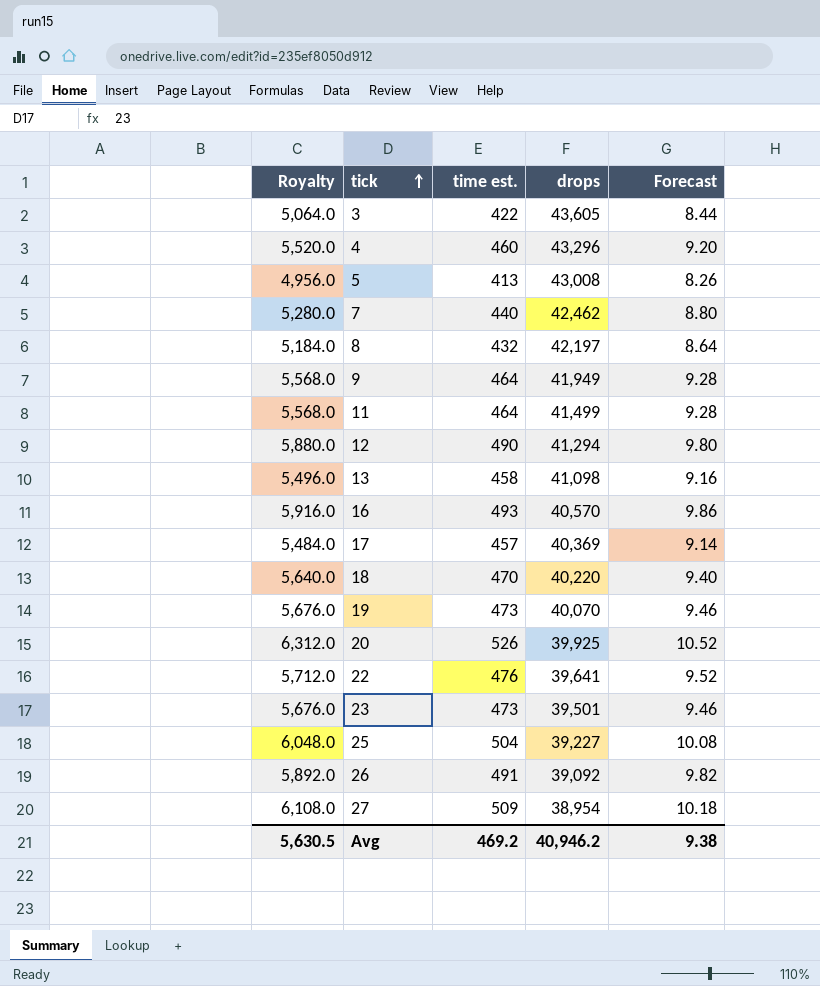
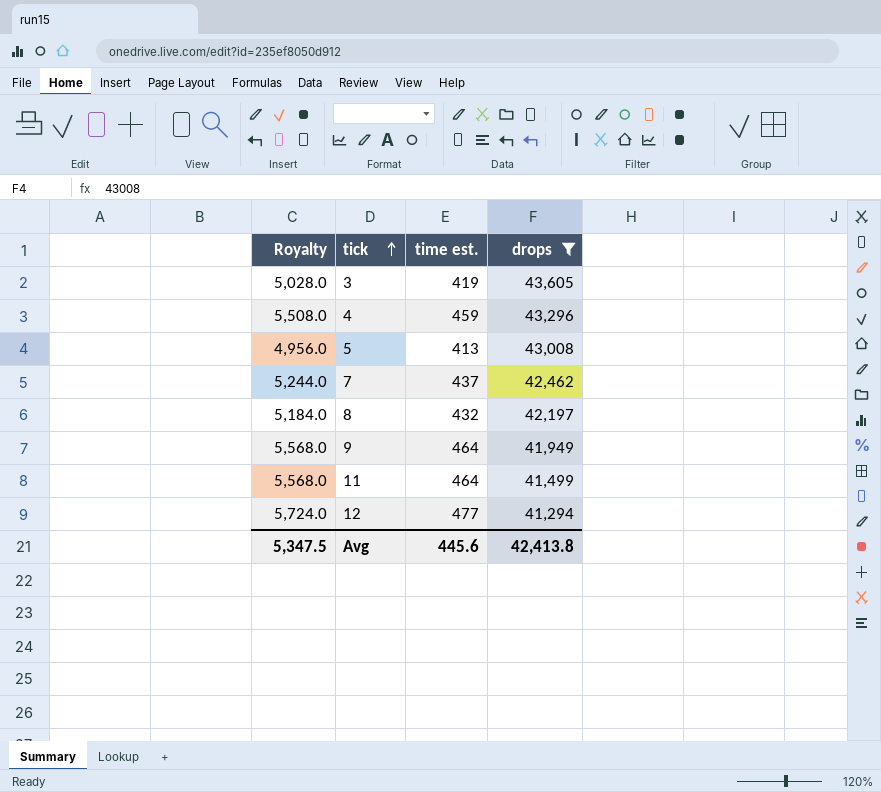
filter: none -> drops >= 41,294
column Forecast | formula: [time est.] * 0.02 -> none
3 | Royalty: 5,064.0 -> 5,028.0
3 | time est.: 422 -> 419
4 | Royalty: 5,520.0 -> 5,508.0
4 | time est.: 460 -> 459
7 | Royalty: 5,280.0 -> 5,244.0
7 | time est.: 440 -> 437
12 | Royalty: 5,880.0 -> 5,724.0
12 | time est.: 490 -> 477
Avg | Royalty: 5,630.5 -> 5,347.5
Avg | time est.: 469.2 -> 445.6
Avg | drops: 40,946.2 -> 42,413.8

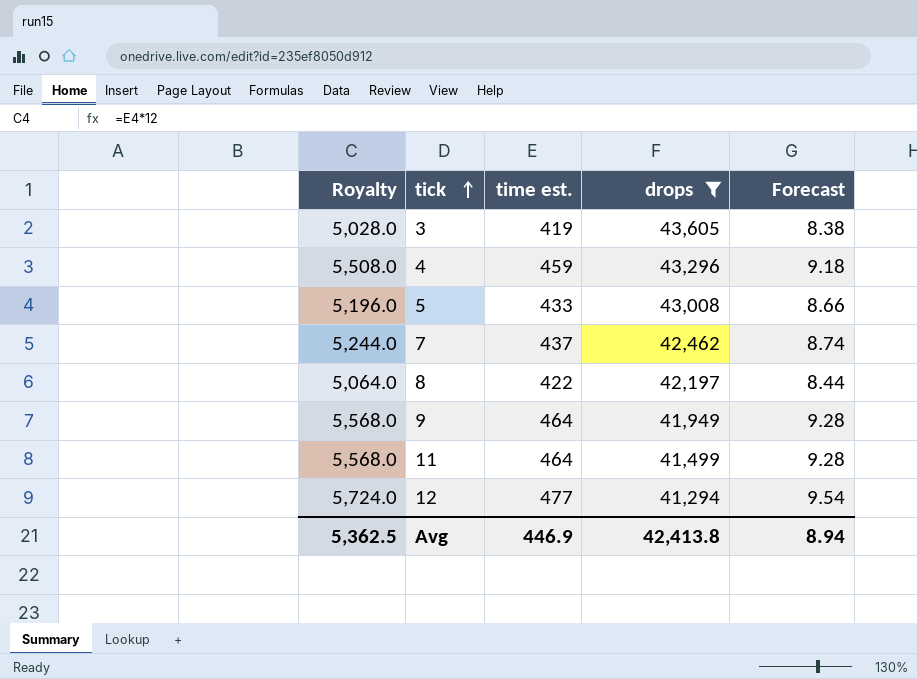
column Forecast | formula: none -> [time est.] * 0.02
5 | Royalty: 4,956.0 -> 5,196.0
5 | time est.: 413 -> 433
8 | Royalty: 5,184.0 -> 5,064.0
8 | time est.: 432 -> 422
Avg | Royalty: 5,347.5 -> 5,362.5
Avg | time est.: 445.6 -> 446.9

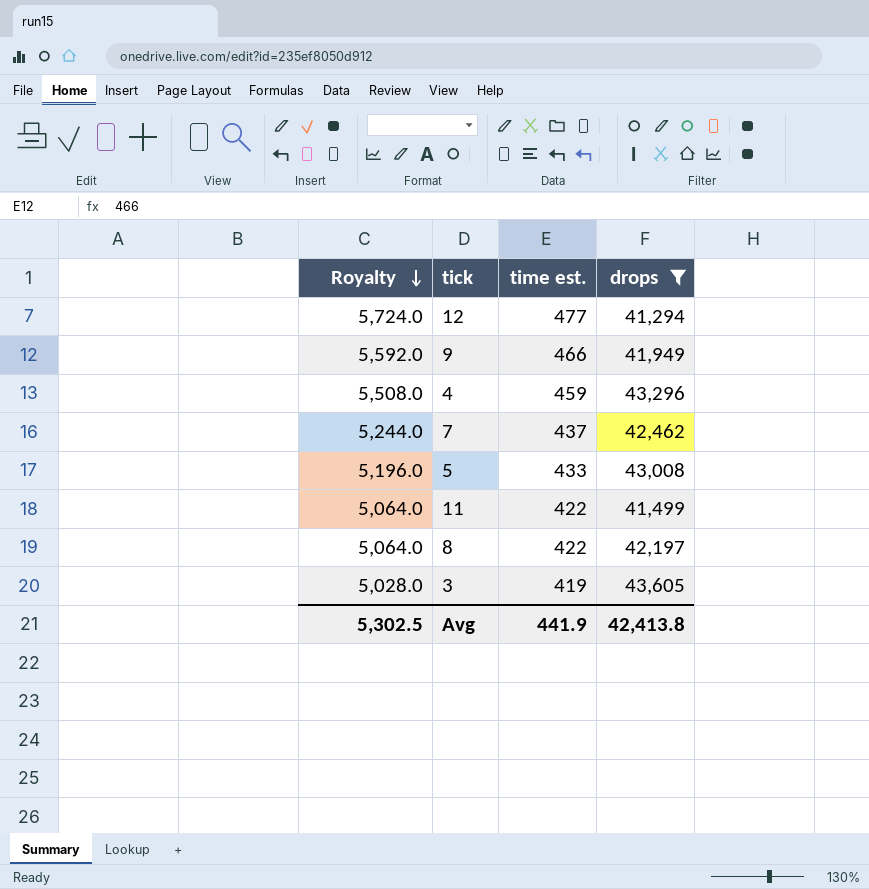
row order: tick ascending -> Royalty descending
column Forecast | formula: [time est.] * 0.02 -> none
9 | Royalty: 5,568.0 -> 5,592.0
9 | time est.: 464 -> 466
11 | Royalty: 5,568.0 -> 5,064.0
11 | time est.: 464 -> 422
Avg | Royalty: 5,362.5 -> 5,302.5
Avg | time est.: 446.9 -> 441.9

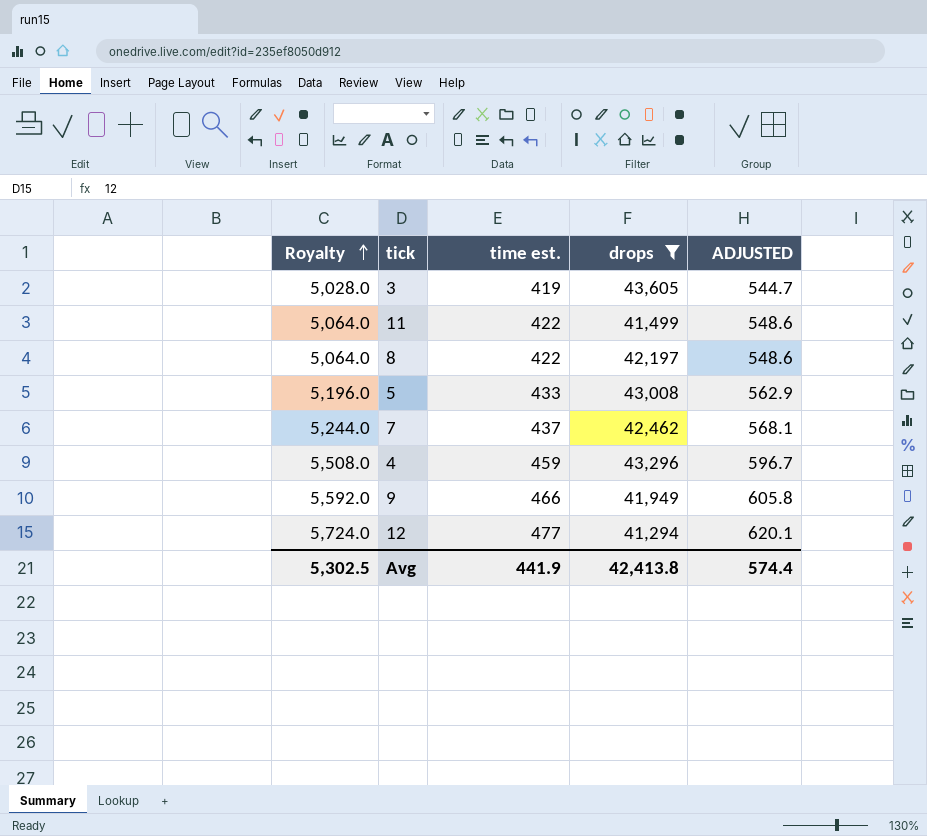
row order: Royalty descending -> Royalty ascending
column ADJUSTED | formula: none -> [time est.] * 1.3

